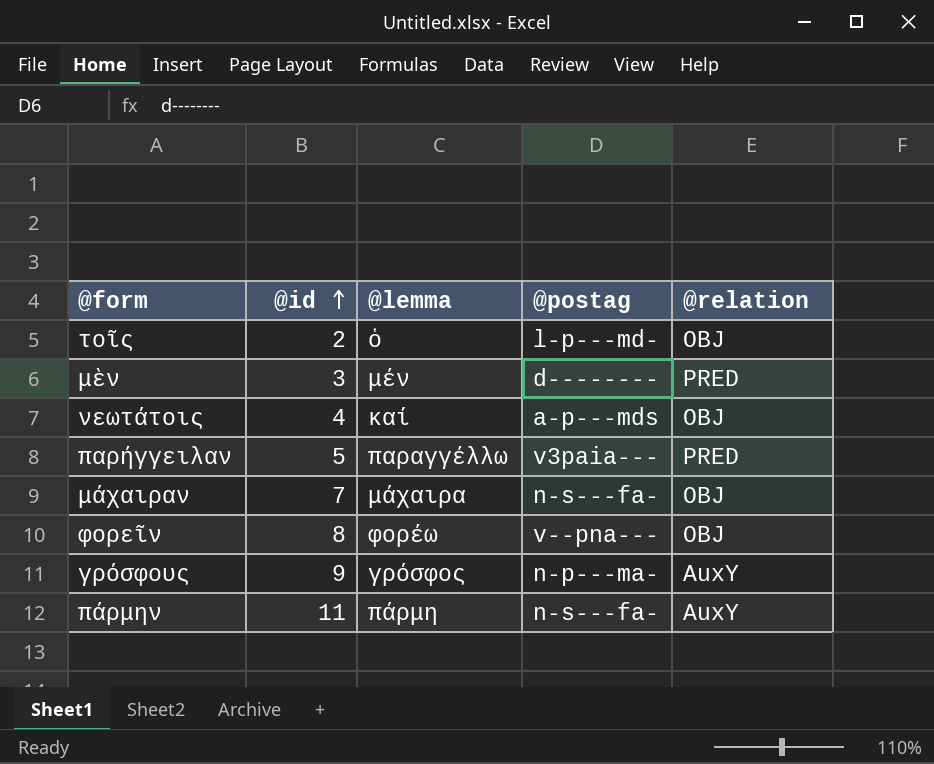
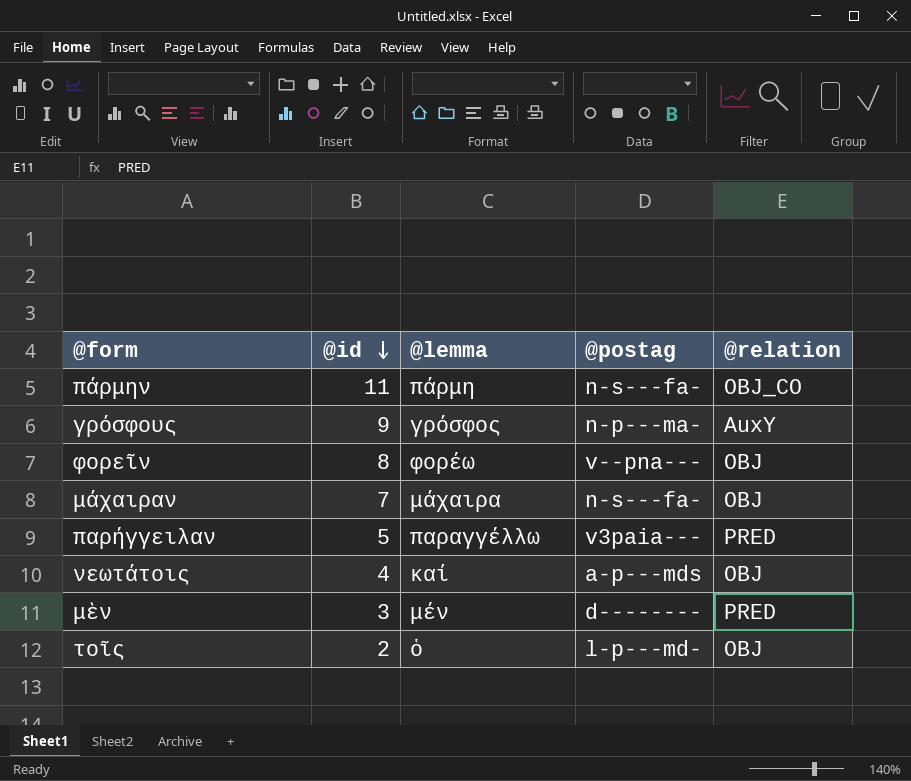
row order: @id ascending -> @id descending
πάρμην | @relation: AuxY -> OBJ_CO

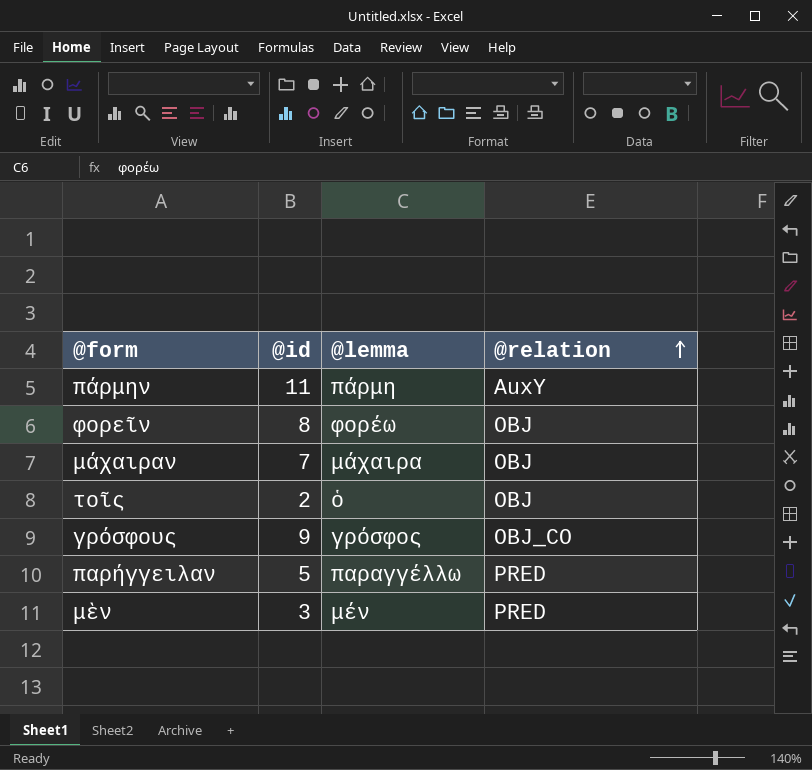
row order: @id descending -> @relation ascending
column @postag | position: 4 -> none
row νεωτάτοις: 4 | καί | a-p---mds | OBJ -> none
πάρμην | @relation: OBJ_CO -> AuxY
γρόσφους | @relation: AuxY -> OBJ_CO

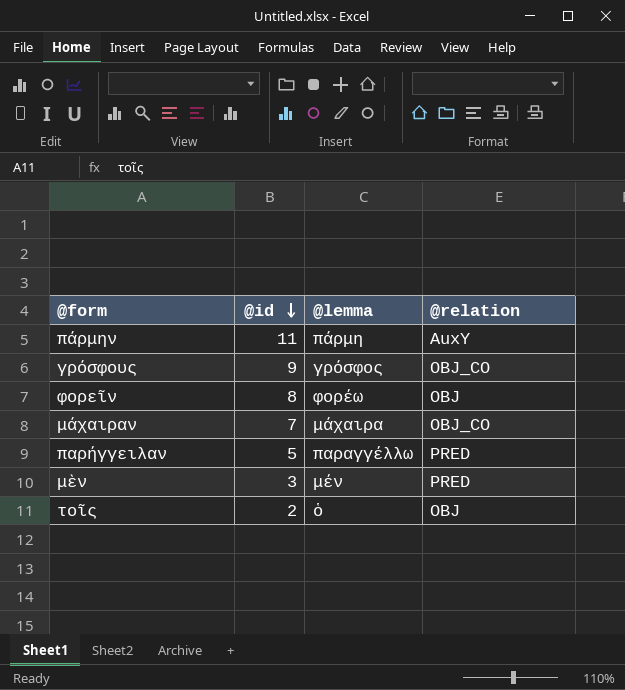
row order: @relation ascending -> @id descending
μάχαιραν | @relation: OBJ -> OBJ_CO

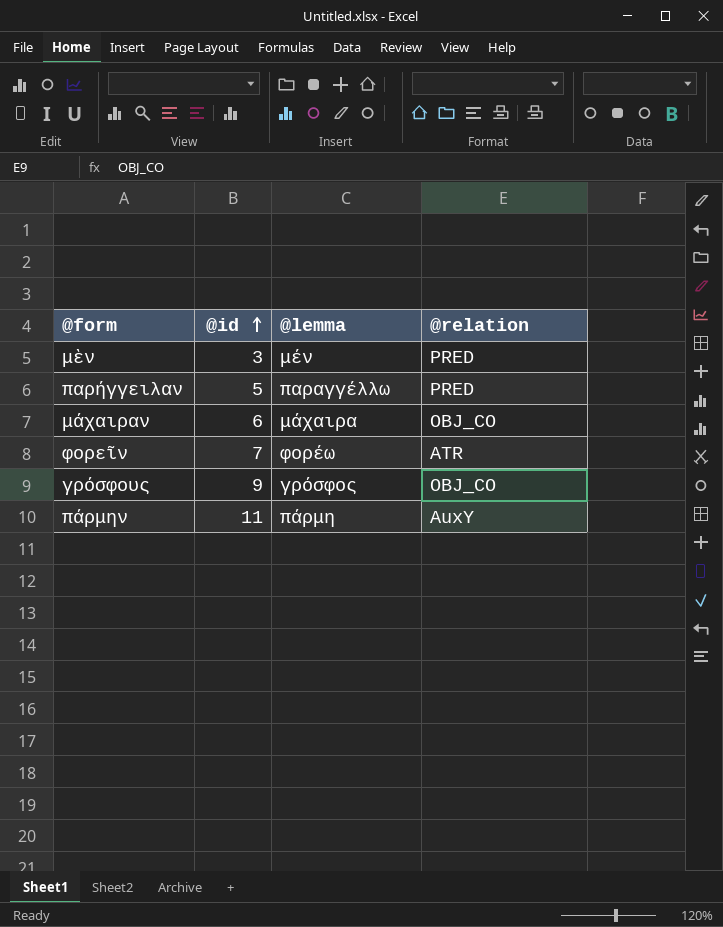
row order: @id descending -> @id ascending
row τοῖς: 2 | ὁ | OBJ -> none
μάχαιραν | @id: 7 -> 6
φορεῖν | @id: 8 -> 7
φορεῖν | @relation: OBJ -> ATR

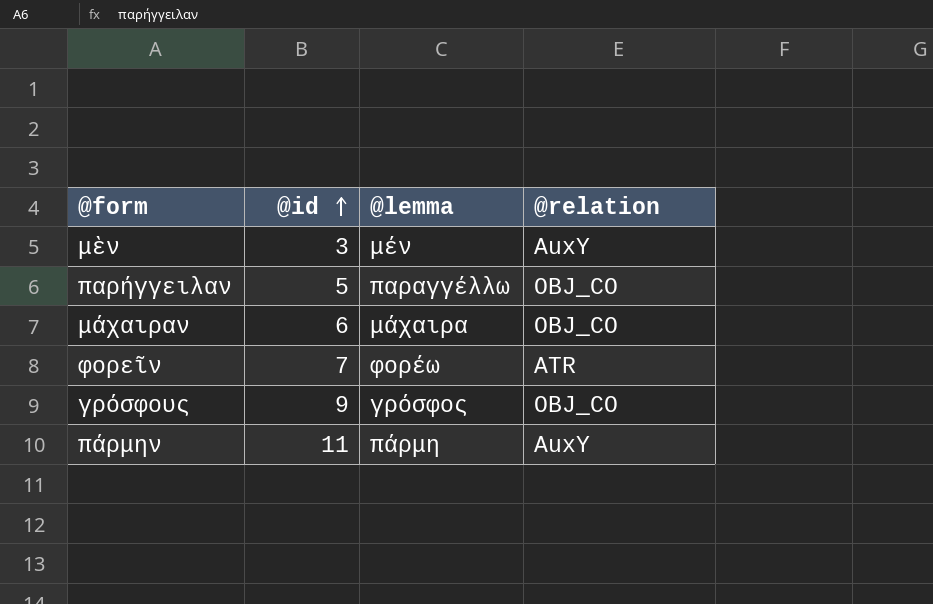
μὲν | @relation: PRED -> AuxY
παρήγγειλαν | @relation: PRED -> OBJ_CO

